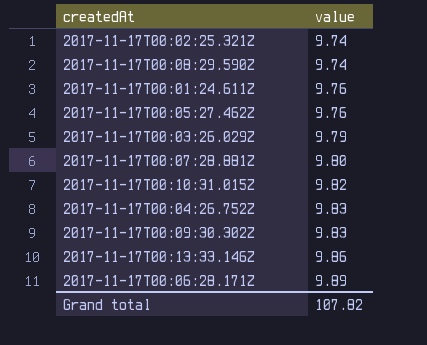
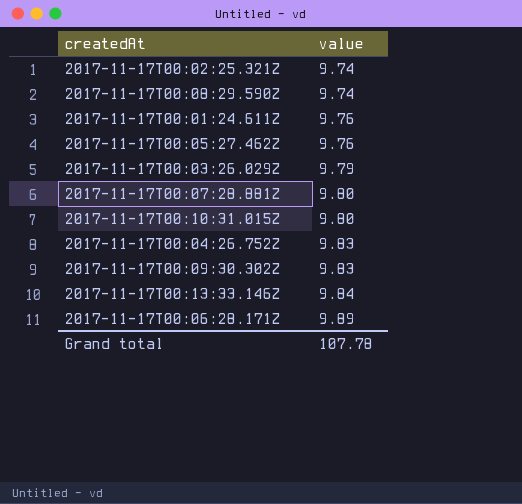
2017-11-17T00:10:31.015Z | value: 9.82 -> 9.80
2017-11-17T00:13:33.146Z | value: 9.86 -> 9.84
Grand total | value: 107.82 -> 107.78

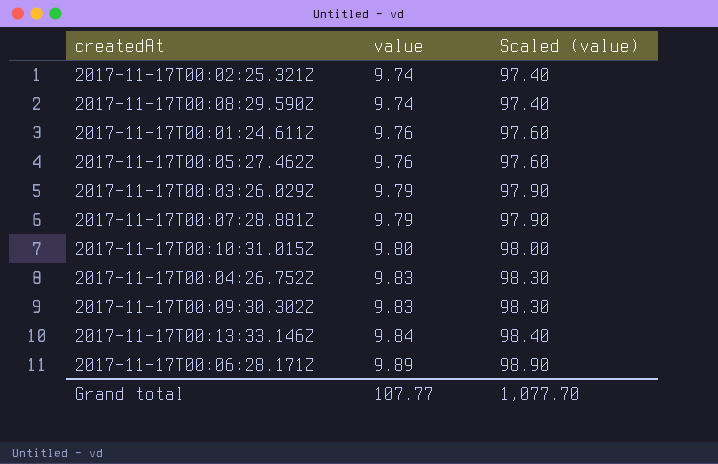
column Scaled (value) | formula: none -> [value] * 10
2017-11-17T00:07:28.881Z | value: 9.80 -> 9.79
Grand total | value: 107.78 -> 107.77

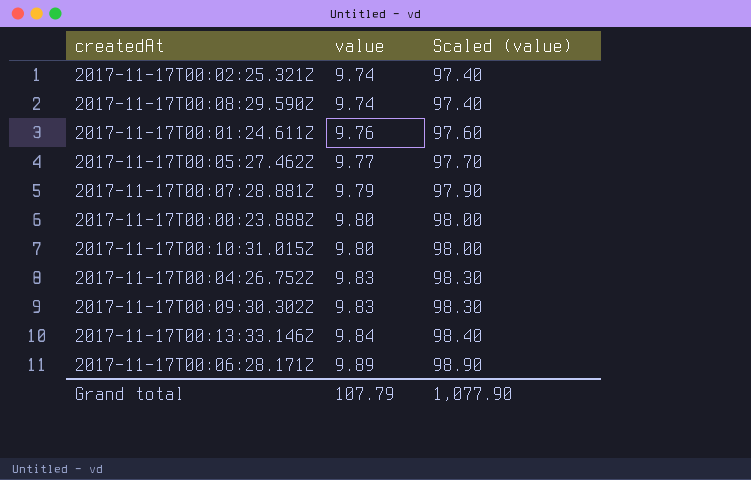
row 2017-11-17T00:03:26.029Z: 9.79 | 97.90 -> none
2017-11-17T00:05:27.462Z | value: 9.76 -> 9.77
2017-11-17T00:05:27.462Z | Scaled (value): 97.60 -> 97.70
row 2017-11-17T00:00:23.888Z: none -> 9.80 | 98.00
Grand total | value: 107.77 -> 107.79
Grand total | Scaled (value): 1,077.70 -> 1,077.90

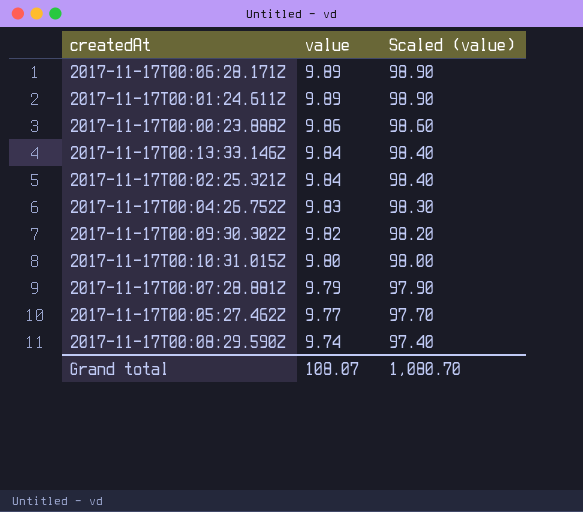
row order: value ascending -> value descending
2017-11-17T00:01:24.611Z | value: 9.76 -> 9.89
2017-11-17T00:01:24.611Z | Scaled (value): 97.60 -> 98.90
2017-11-17T00:00:23.888Z | value: 9.80 -> 9.86
2017-11-17T00:00:23.888Z | Scaled (value): 98.00 -> 98.60
2017-11-17T00:02:25.321Z | value: 9.74 -> 9.84
2017-11-17T00:02:25.321Z | Scaled (value): 97.40 -> 98.40
2017-11-17T00:09:30.302Z | value: 9.83 -> 9.82
2017-11-17T00:09:30.302Z | Scaled (value): 98.30 -> 98.20
Grand total | value: 107.79 -> 108.07
Grand total | Scaled (value): 1,077.90 -> 1,080.70

